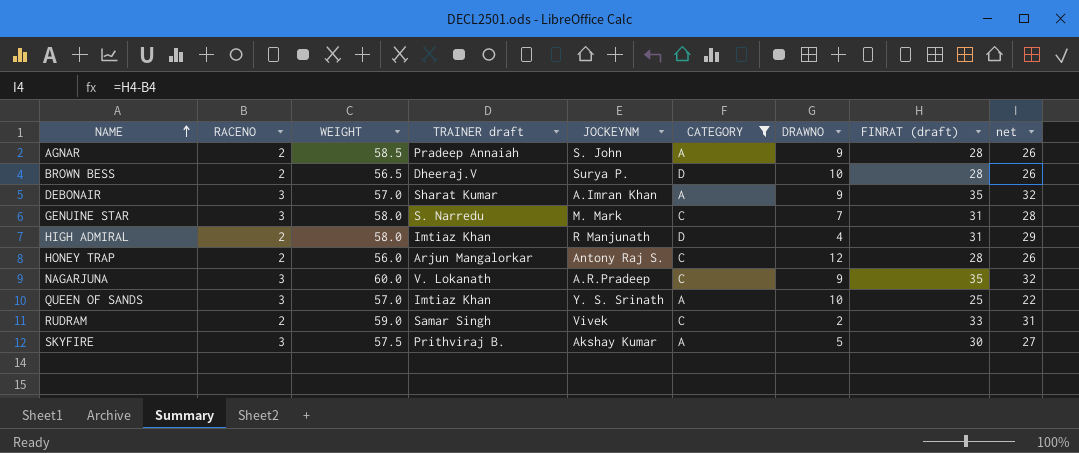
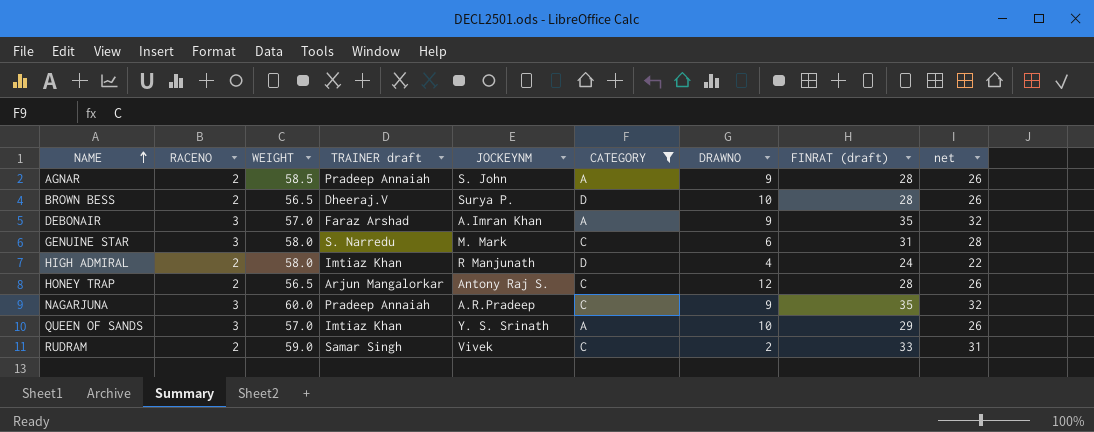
row SKYFIRE: 3 | 57.5 | Prithviraj B. | Akshay Kumar | A | 5 | 30 | 27 -> none
DEBONAIR | TRAINER draft: Sharat Kumar -> Faraz Arshad
GENUINE STAR | DRAWNO: 7 -> 6
HIGH ADMIRAL | FINRAT (draft): 31 -> 24
HIGH ADMIRAL | net: 29 -> 22
HONEY TRAP | WEIGHT: 56.0 -> 56.5
NAGARJUNA | TRAINER draft: V. Lokanath -> Pradeep Annaiah
QUEEN OF SANDS | FINRAT (draft): 25 -> 29
QUEEN OF SANDS | net: 22 -> 26

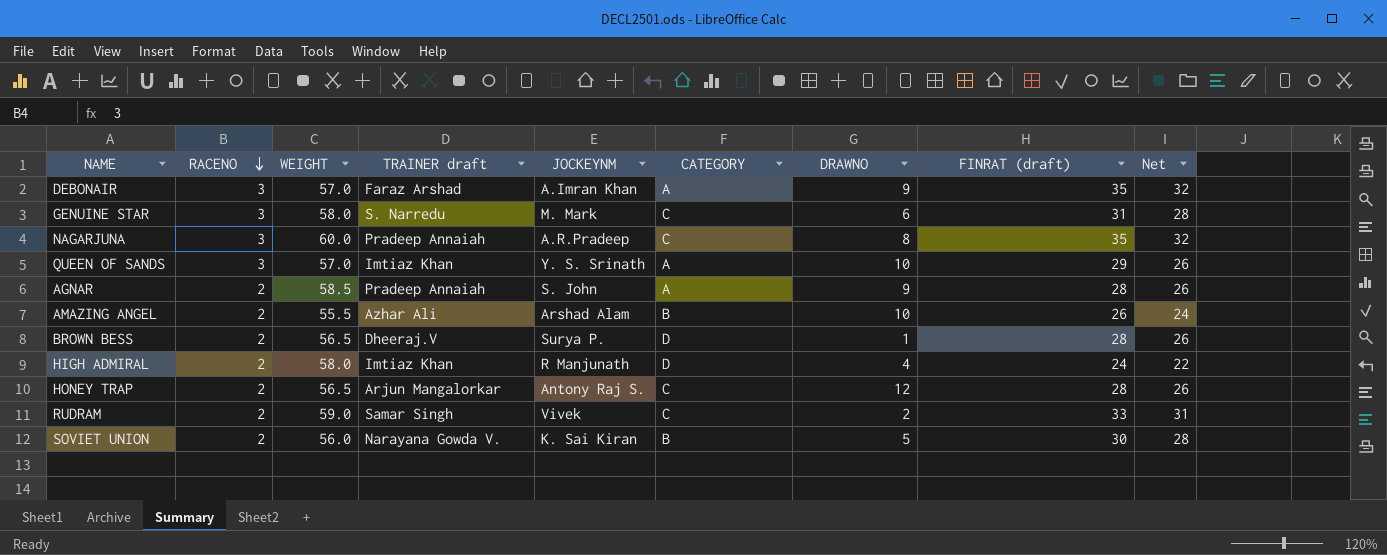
filter: CATEGORY != B -> none
row order: NAME ascending -> RACENO descending
column name: net -> Net
NAGARJUNA | DRAWNO: 9 -> 8
BROWN BESS | DRAWNO: 10 -> 1

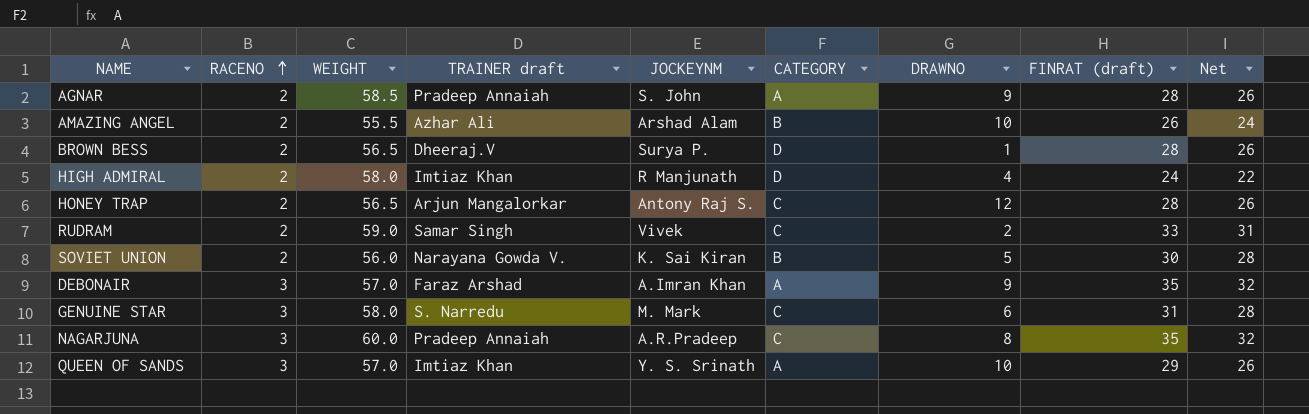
row order: RACENO descending -> RACENO ascending

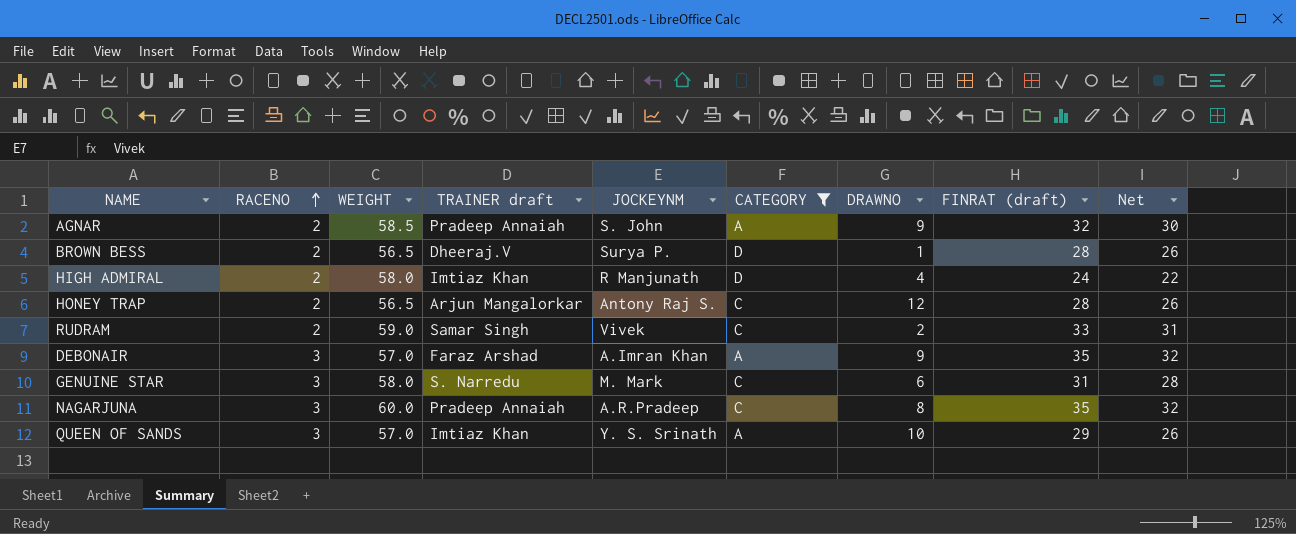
filter: none -> CATEGORY != B
AGNAR | FINRAT (draft): 28 -> 32
AGNAR | Net: 26 -> 30

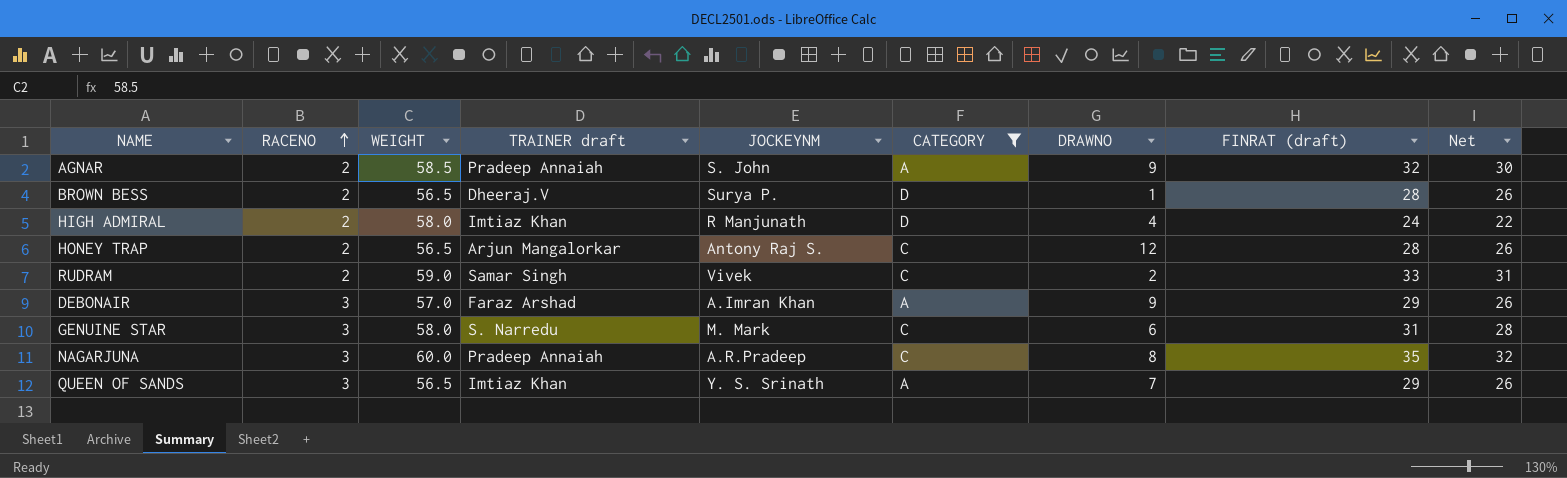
DEBONAIR | FINRAT (draft): 35 -> 29
DEBONAIR | Net: 32 -> 26
QUEEN OF SANDS | WEIGHT: 57.0 -> 56.5
QUEEN OF SANDS | DRAWNO: 10 -> 7

